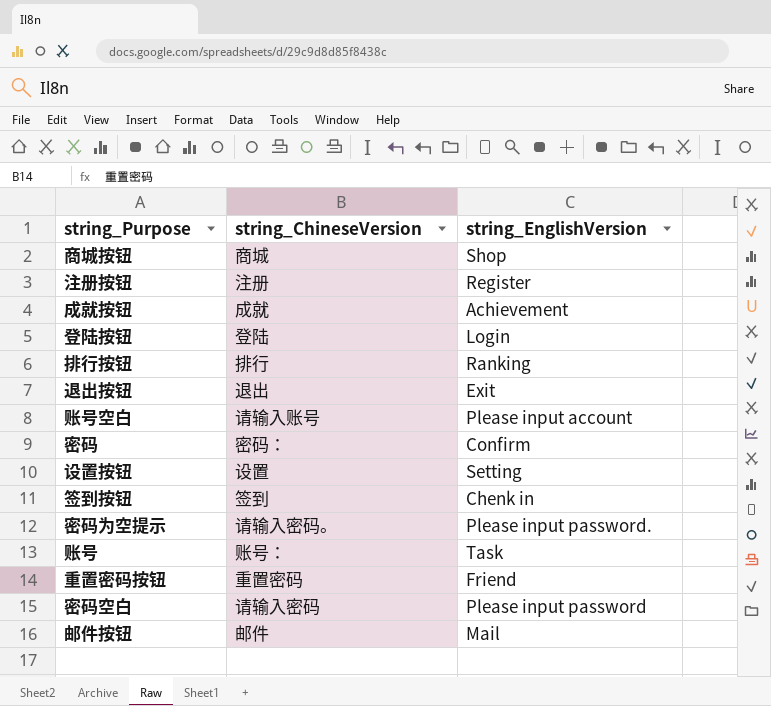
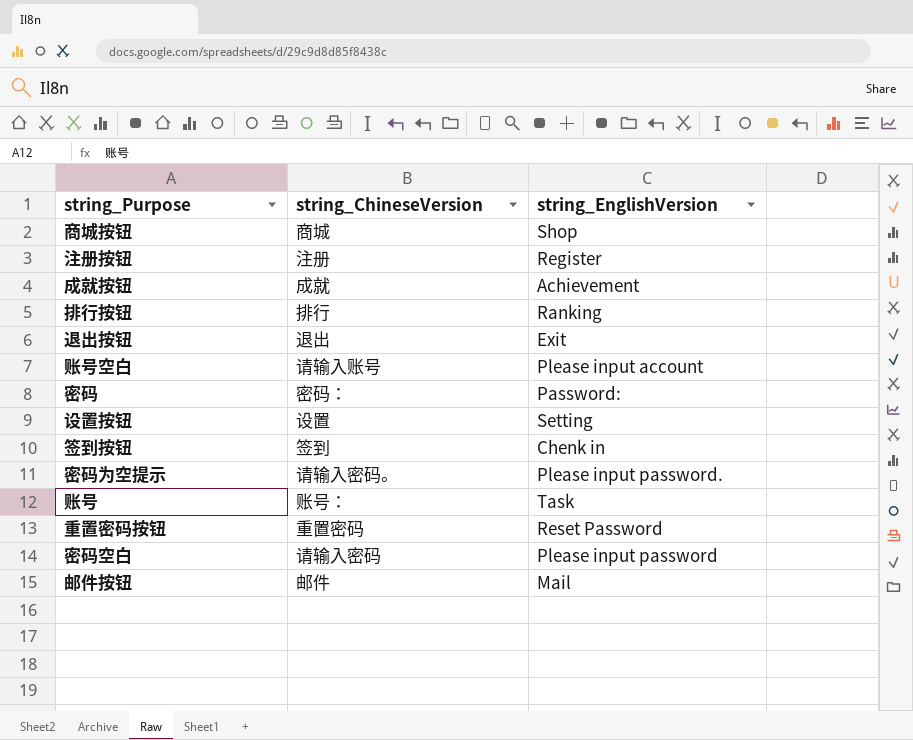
row 登陆按钮: 登陆 | Login -> none
密码 | string_EnglishVersion: Confirm -> Password:
重置密码按钮 | string_EnglishVersion: Friend -> Reset Password

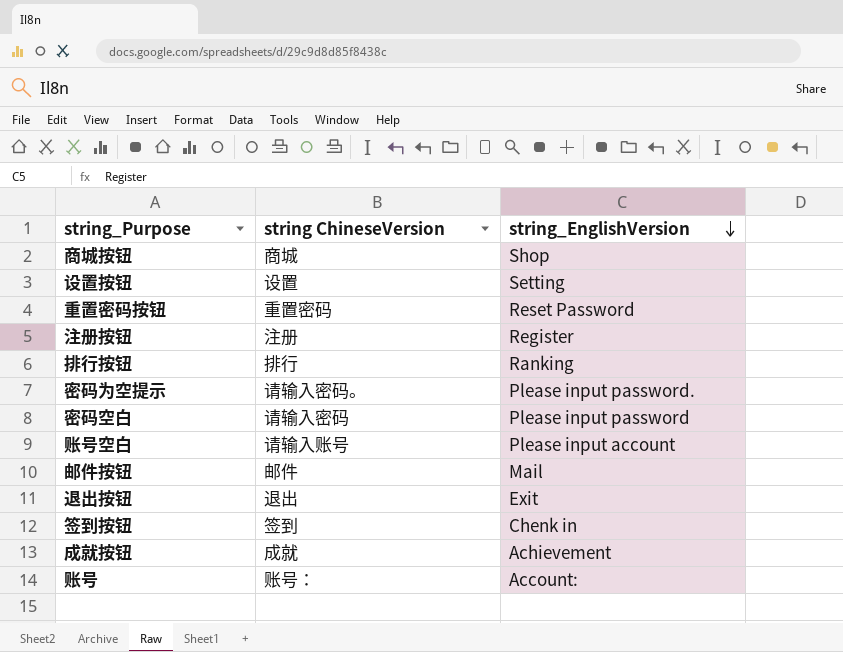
row order: none -> string_EnglishVersion descending
column name: string_ChineseVersion -> string ChineseVersion
row 密码: 密码： | Password: -> none
账号 | string_EnglishVersion: Task -> Account:

